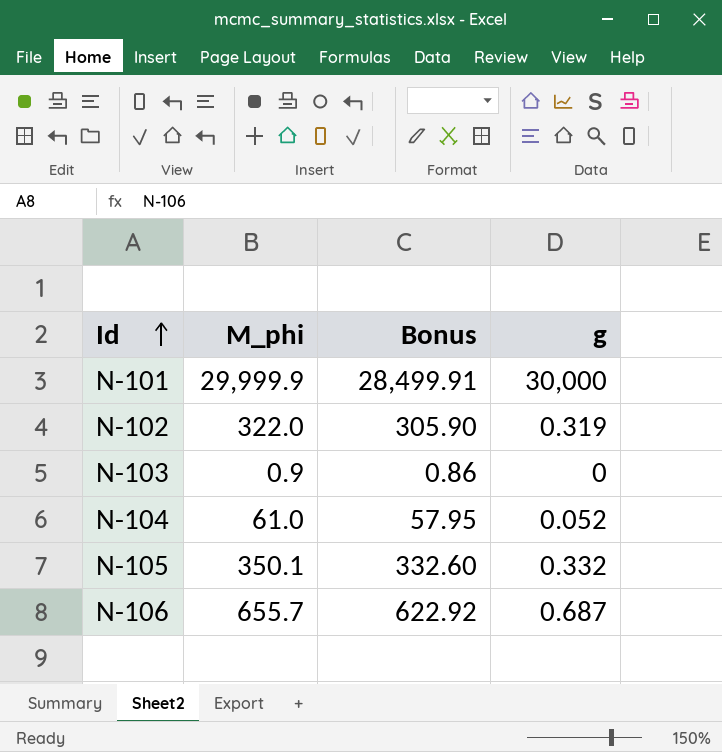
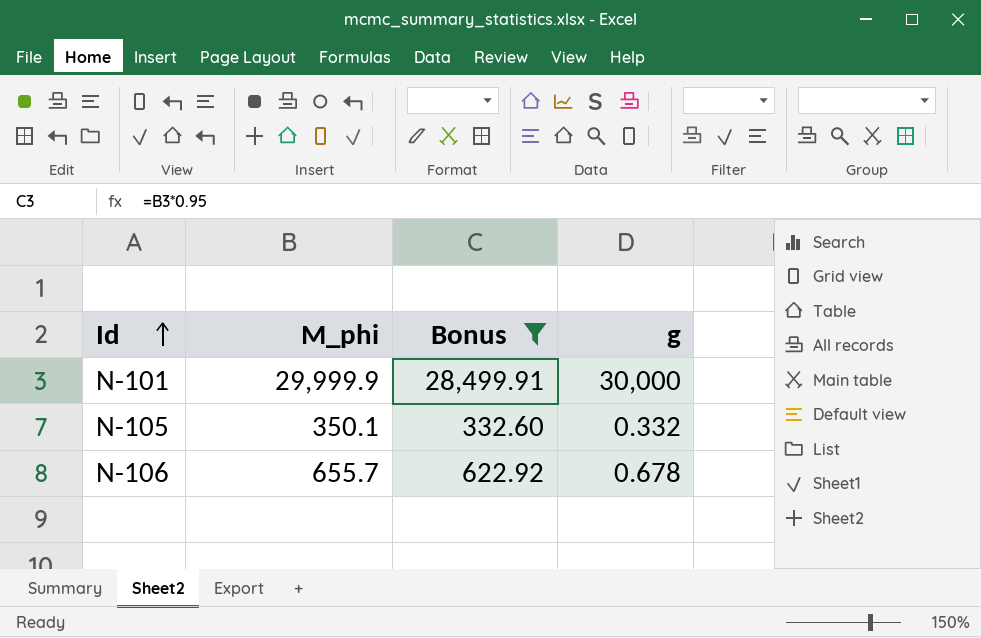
filter: none -> Bonus >= 332.60
N-106 | g: 0.687 -> 0.678

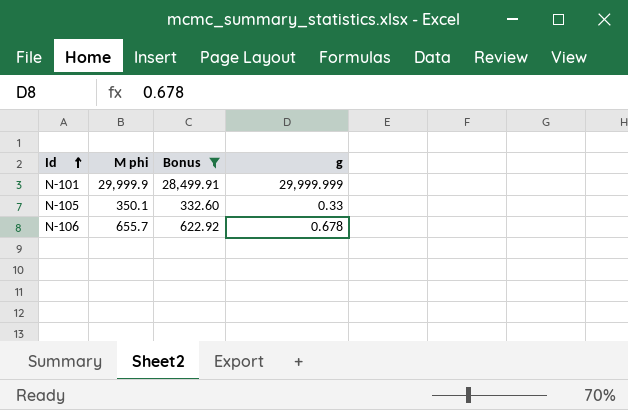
column name: M_phi -> M phi
N-101 | g: 30,000 -> 29,999.999
N-105 | g: 0.332 -> 0.33

